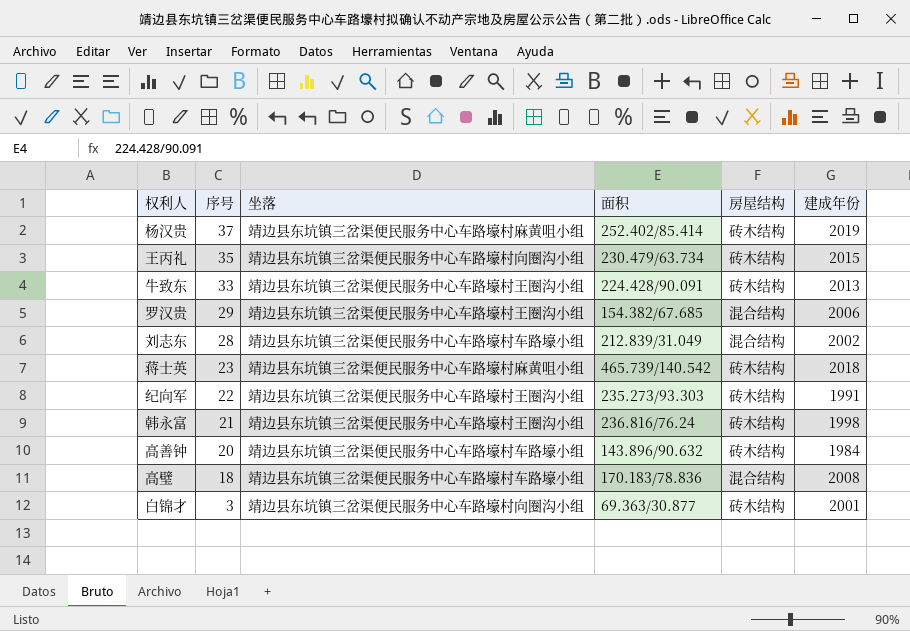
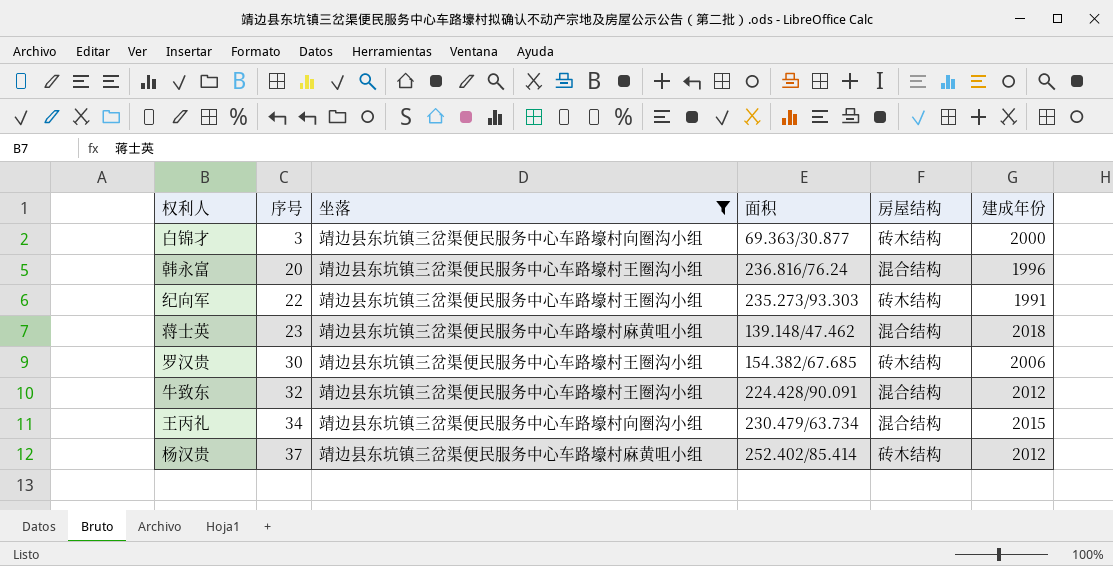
filter: none -> 坐落 != 靖边县东坑镇三岔渠便民服务中心车路壕村车路壕小组
row order: 序号 descending -> 序号 ascending
白锦才 | 建成年份: 2001 -> 2000
韩永富 | 序号: 21 -> 20
韩永富 | 房屋结构: 砖木结构 -> 混合结构
韩永富 | 建成年份: 1998 -> 1996
蒋士英 | 面积: 465.739/140.542 -> 139.148/47.462
蒋士英 | 房屋结构: 砖木结构 -> 混合结构
罗汉贵 | 序号: 29 -> 30
罗汉贵 | 房屋结构: 混合结构 -> 砖木结构
牛致东 | 序号: 33 -> 32
牛致东 | 房屋结构: 砖木结构 -> 混合结构
牛致东 | 建成年份: 2013 -> 2012
王丙礼 | 序号: 35 -> 34
王丙礼 | 房屋结构: 砖木结构 -> 混合结构
杨汉贵 | 建成年份: 2019 -> 2012

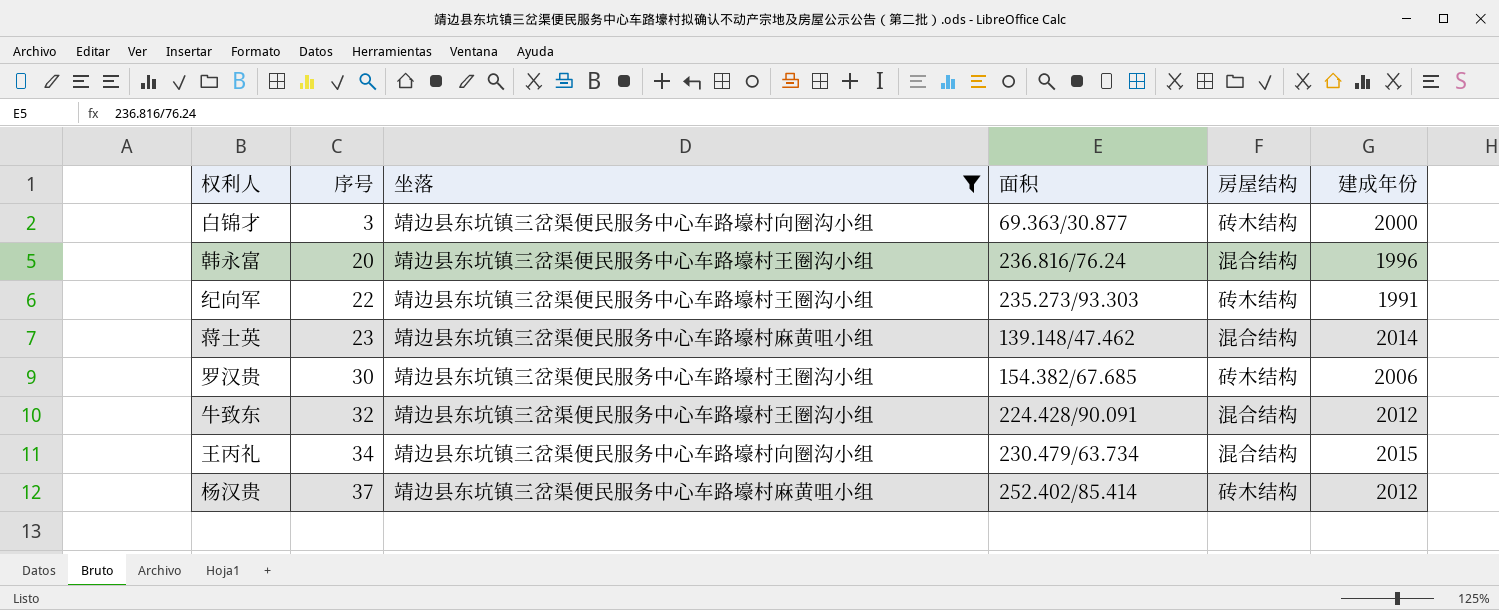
蒋士英 | 建成年份: 2018 -> 2014

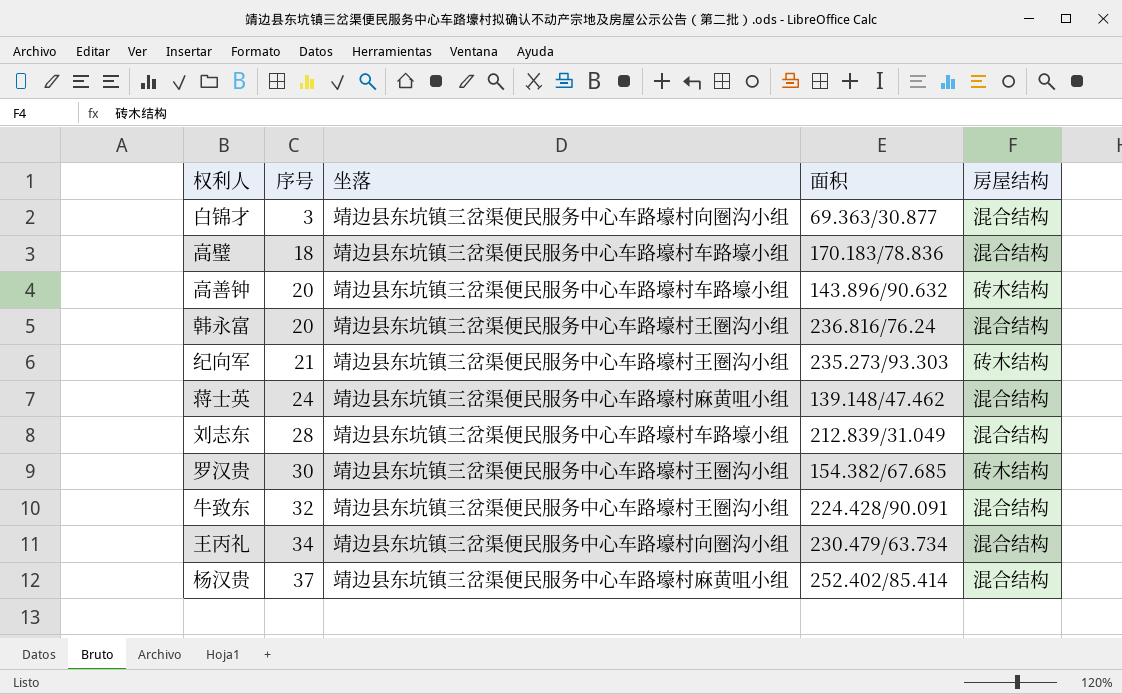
filter: 坐落 != 靖边县东坑镇三岔渠便民服务中心车路壕村车路壕小组 -> none
column 建成年份 | position: 6 -> none
白锦才 | 房屋结构: 砖木结构 -> 混合结构
纪向军 | 序号: 22 -> 21
蒋士英 | 序号: 23 -> 24
杨汉贵 | 房屋结构: 砖木结构 -> 混合结构

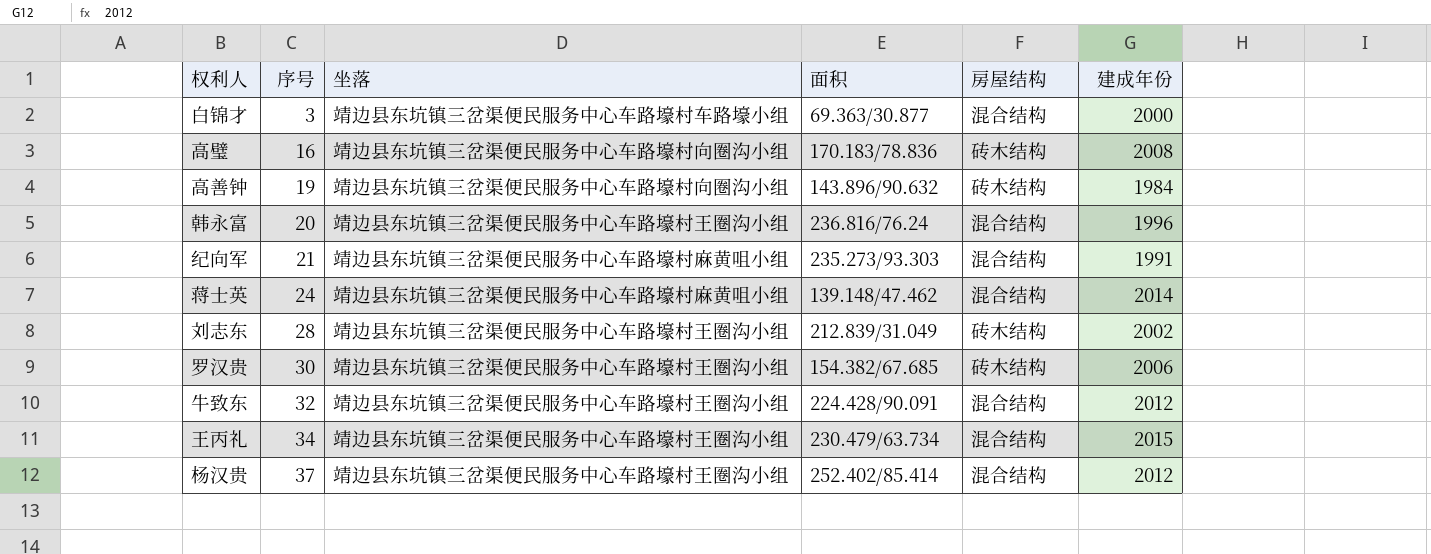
column 建成年份 | position: none -> 6
白锦才 | 坐落: 靖边县东坑镇三岔渠便民服务中心车路壕村向圈沟小组 -> 靖边县东坑镇三岔渠便民服务中心车路壕村车路壕小组
高璧 | 序号: 18 -> 16
高璧 | 坐落: 靖边县东坑镇三岔渠便民服务中心车路壕村车路壕小组 -> 靖边县东坑镇三岔渠便民服务中心车路壕村向圈沟小组
高璧 | 房屋结构: 混合结构 -> 砖木结构
高善钟 | 序号: 20 -> 19
高善钟 | 坐落: 靖边县东坑镇三岔渠便民服务中心车路壕村车路壕小组 -> 靖边县东坑镇三岔渠便民服务中心车路壕村向圈沟小组
纪向军 | 坐落: 靖边县东坑镇三岔渠便民服务中心车路壕村王圈沟小组 -> 靖边县东坑镇三岔渠便民服务中心车路壕村麻黄咀小组
纪向军 | 房屋结构: 砖木结构 -> 混合结构
刘志东 | 坐落: 靖边县东坑镇三岔渠便民服务中心车路壕村车路壕小组 -> 靖边县东坑镇三岔渠便民服务中心车路壕村王圈沟小组
刘志东 | 房屋结构: 混合结构 -> 砖木结构
王丙礼 | 坐落: 靖边县东坑镇三岔渠便民服务中心车路壕村向圈沟小组 -> 靖边县东坑镇三岔渠便民服务中心车路壕村王圈沟小组
杨汉贵 | 坐落: 靖边县东坑镇三岔渠便民服务中心车路壕村麻黄咀小组 -> 靖边县东坑镇三岔渠便民服务中心车路壕村王圈沟小组

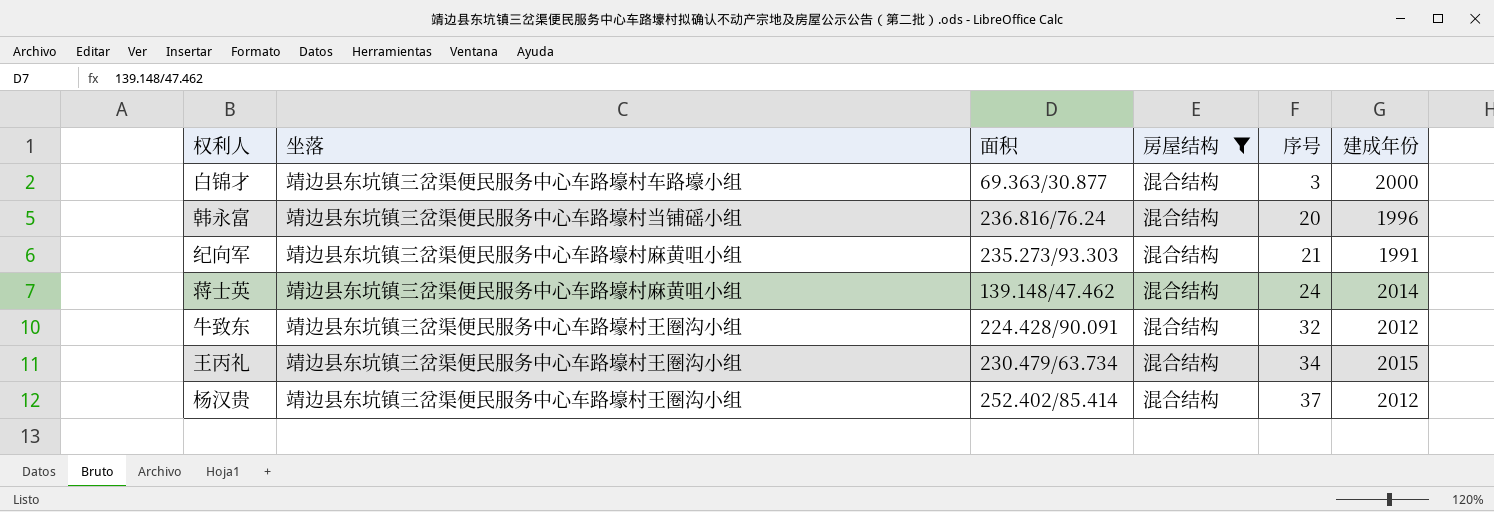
filter: none -> 房屋结构 = 混合结构
column 序号 | position: 2 -> 5
韩永富 | 坐落: 靖边县东坑镇三岔渠便民服务中心车路壕村王圈沟小组 -> 靖边县东坑镇三岔渠便民服务中心车路壕村当铺磘小组

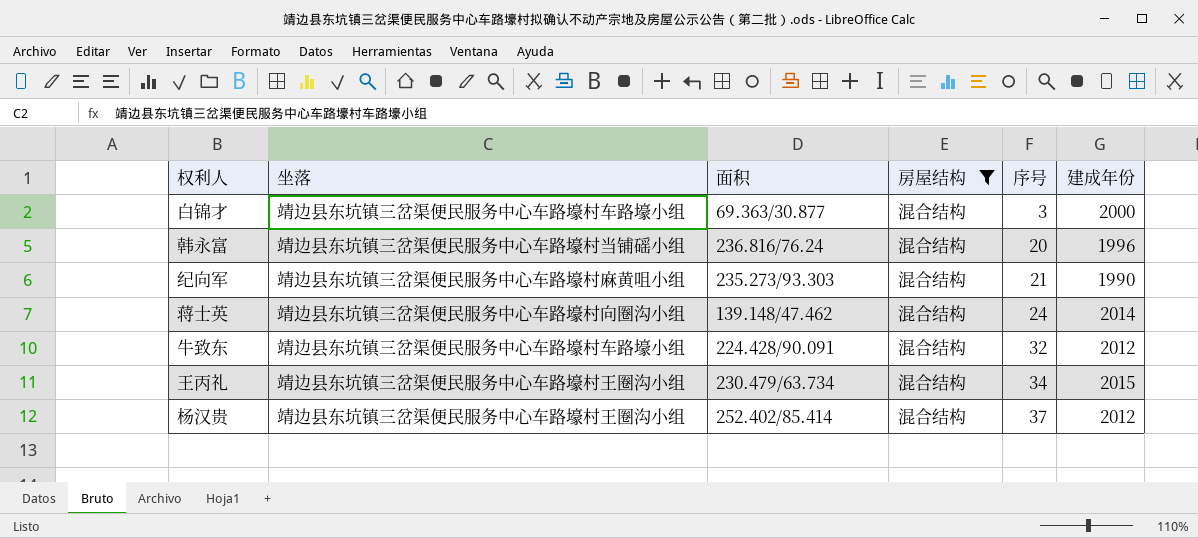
纪向军 | 建成年份: 1991 -> 1990
蒋士英 | 坐落: 靖边县东坑镇三岔渠便民服务中心车路壕村麻黄咀小组 -> 靖边县东坑镇三岔渠便民服务中心车路壕村向圈沟小组
牛致东 | 坐落: 靖边县东坑镇三岔渠便民服务中心车路壕村王圈沟小组 -> 靖边县东坑镇三岔渠便民服务中心车路壕村车路壕小组

